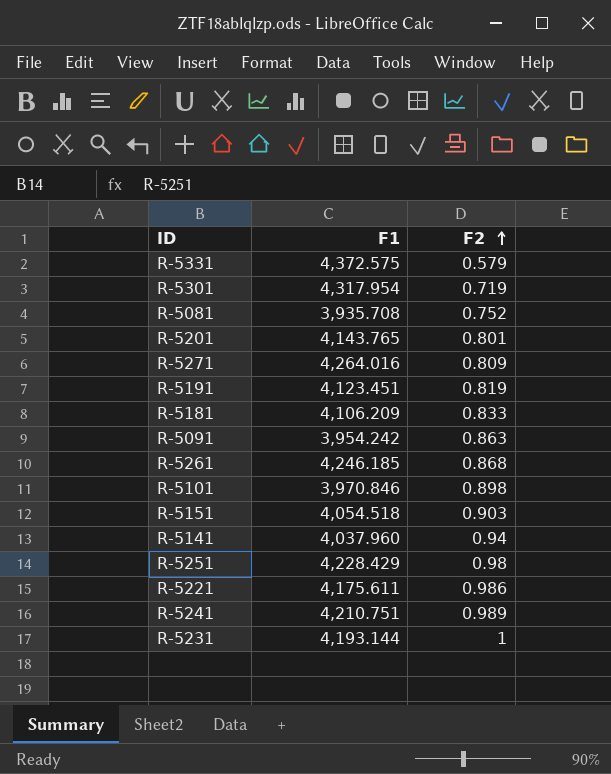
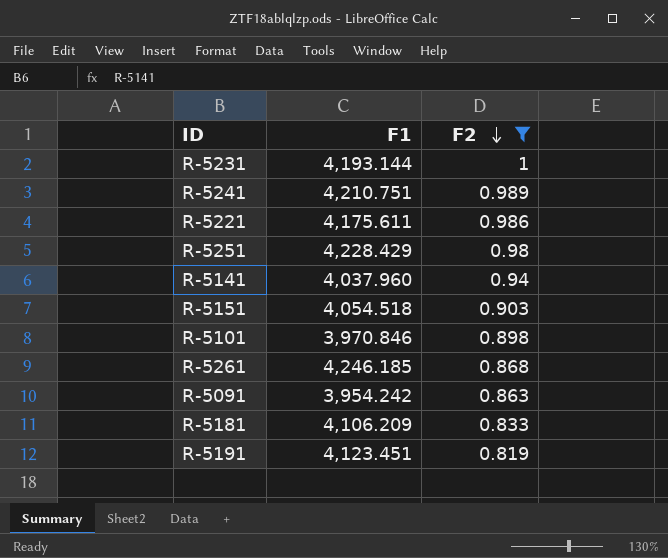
filter: none -> F2 >= 0.819
row order: F2 ascending -> F2 descending

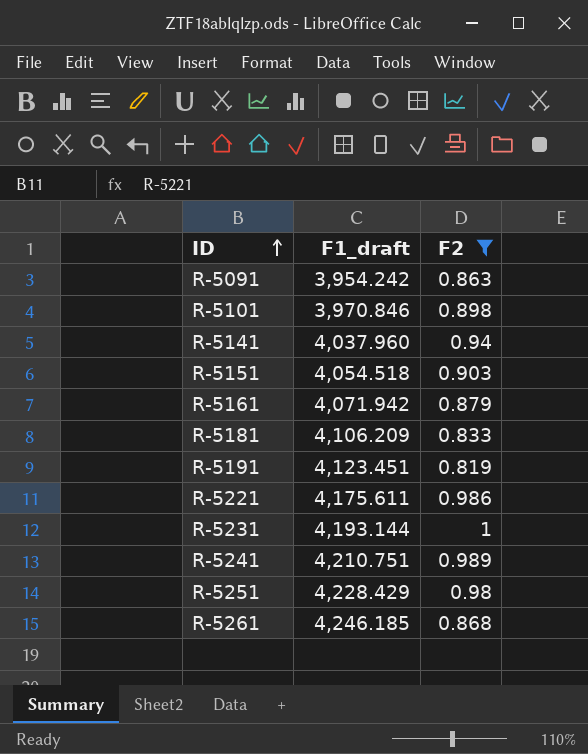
row order: F2 descending -> ID ascending
column name: F1 -> F1_draft
row R-5161: none -> 4,071.942 | 0.879

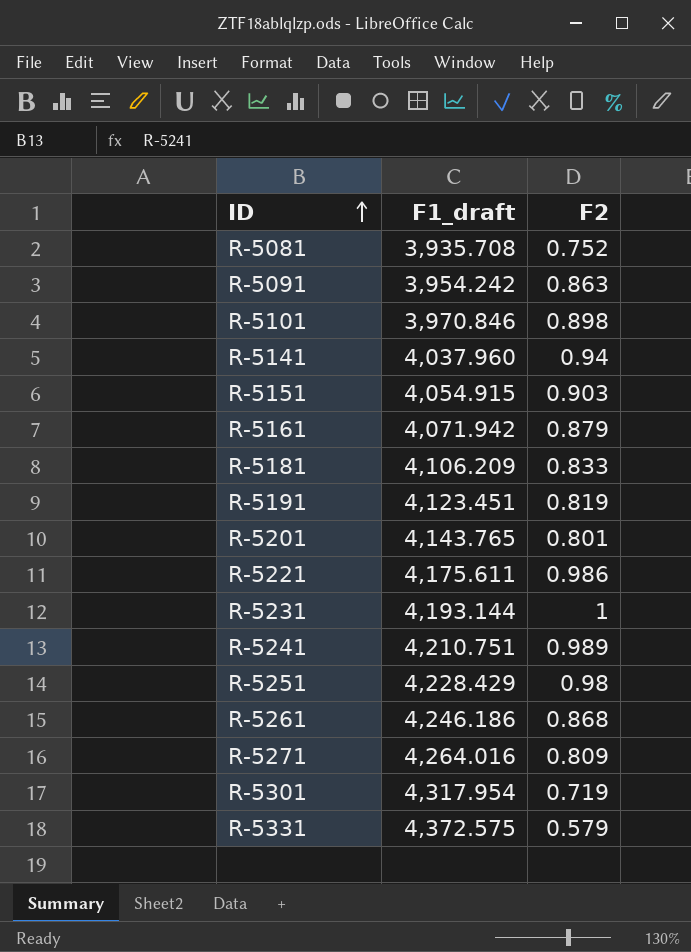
filter: F2 >= 0.819 -> none
R-5151 | F1_draft: 4,054.518 -> 4,054.915
R-5261 | F1_draft: 4,246.185 -> 4,246.186

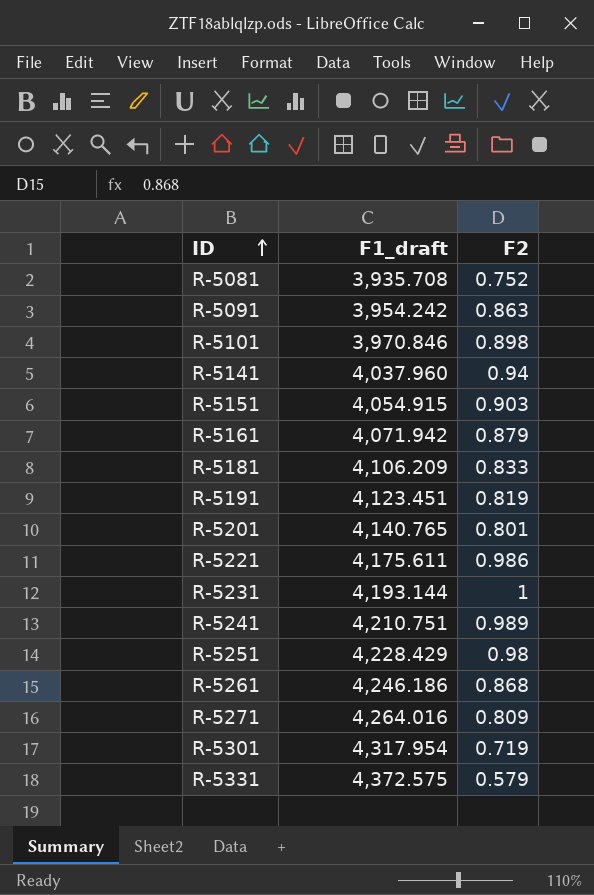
R-5201 | F1_draft: 4,143.765 -> 4,140.765

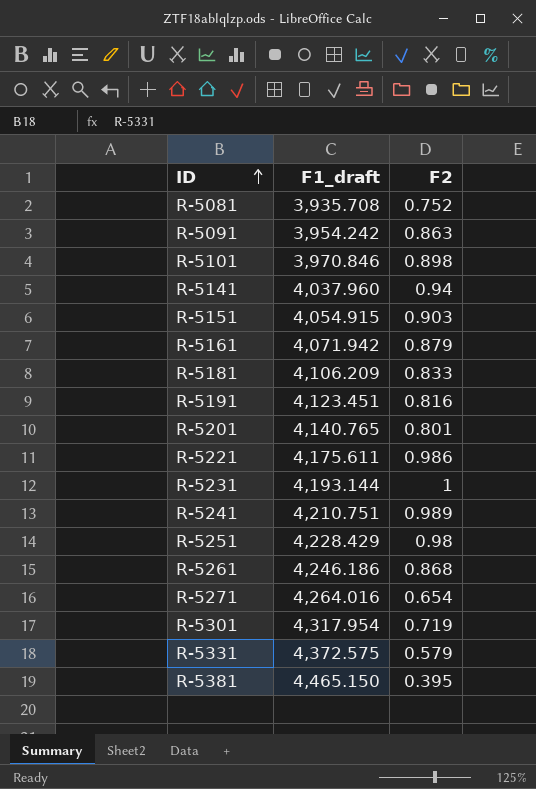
R-5191 | F2: 0.819 -> 0.816
R-5271 | F2: 0.809 -> 0.654
row R-5381: none -> 4,465.150 | 0.395

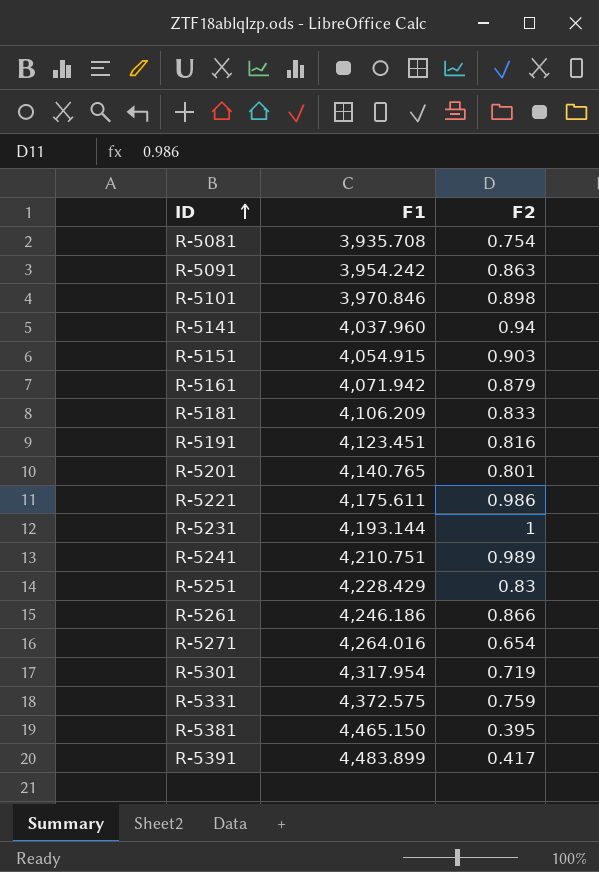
column name: F1_draft -> F1
R-5081 | F2: 0.752 -> 0.754
R-5251 | F2: 0.98 -> 0.83
R-5261 | F2: 0.868 -> 0.866
R-5331 | F2: 0.579 -> 0.759
row R-5391: none -> 4,483.899 | 0.417

